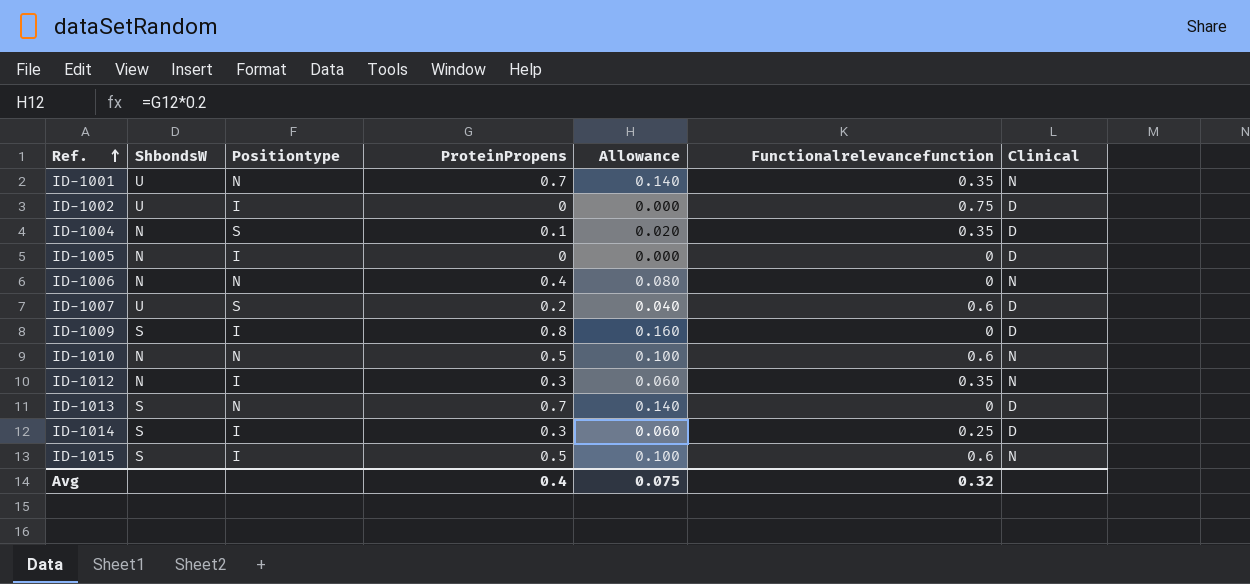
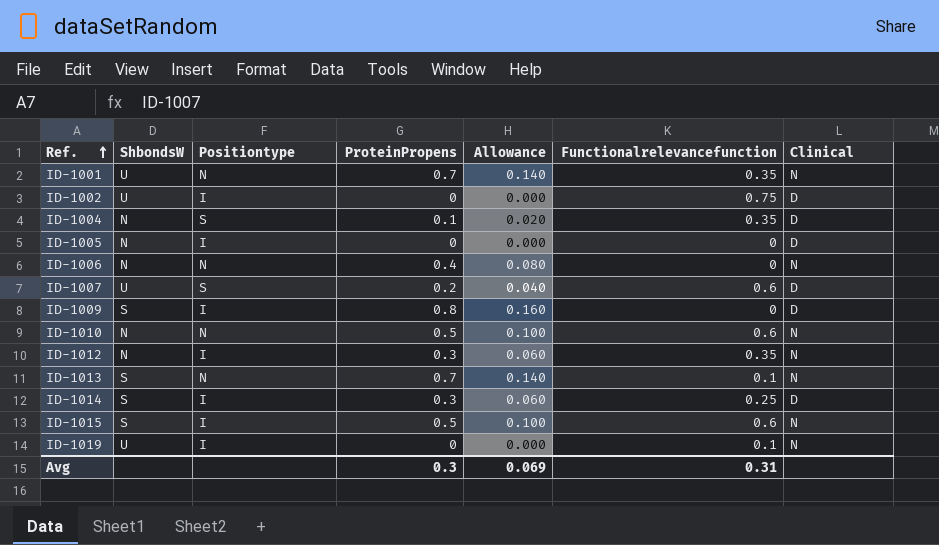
ID-1013 | Functionalrelevancefunction: 0 -> 0.1
ID-1013 | Clinical: D -> N
row ID-1019: none -> U | I | 0 | 0.000 | 0.1 | N
Avg | ProteinPropens: 0.4 -> 0.3
Avg | Allowance: 0.075 -> 0.069
Avg | Functionalrelevancefunction: 0.32 -> 0.31

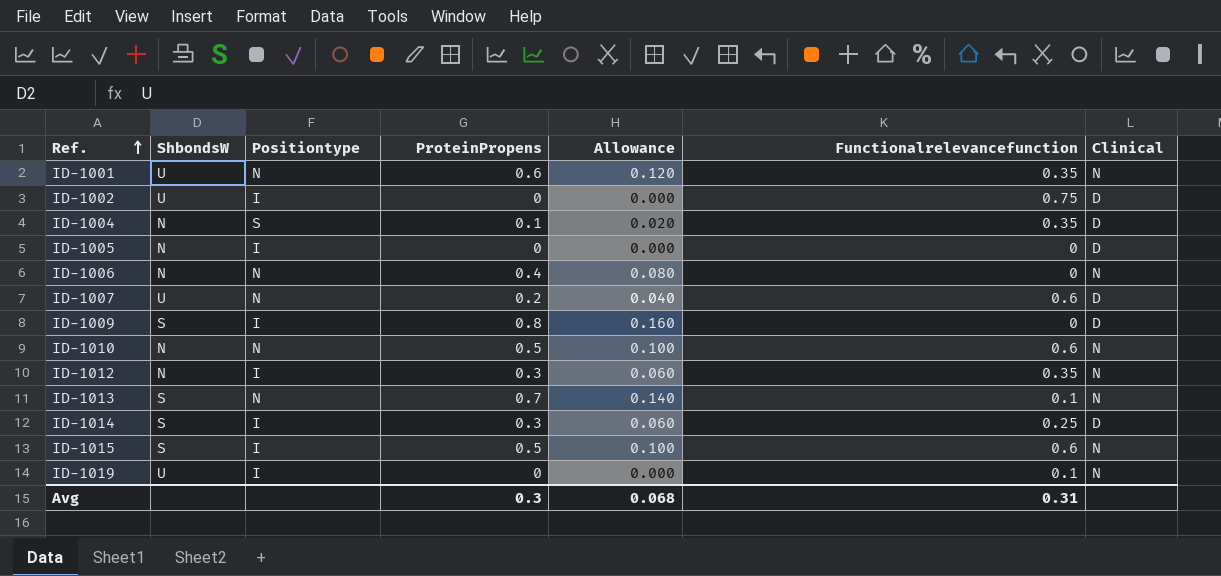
ID-1001 | ProteinPropens: 0.7 -> 0.6
ID-1001 | Allowance: 0.140 -> 0.120
ID-1007 | Positiontype: S -> N
Avg | Allowance: 0.069 -> 0.068

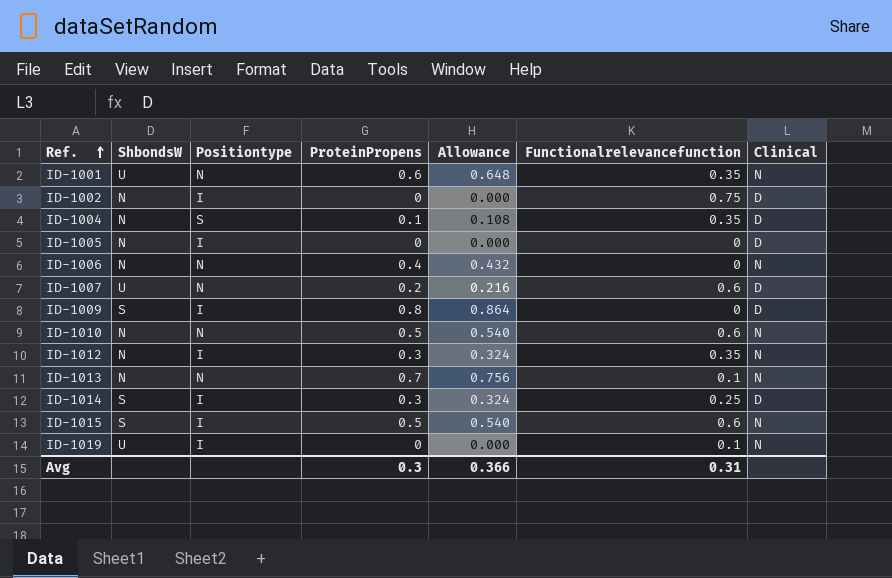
column Allowance | formula: [ProteinPropens] * 0.2 -> [ProteinPropens] * 1.08
ID-1002 | ShbondsW: U -> N
ID-1013 | ShbondsW: S -> N
Avg | Allowance: 0.068 -> 0.366

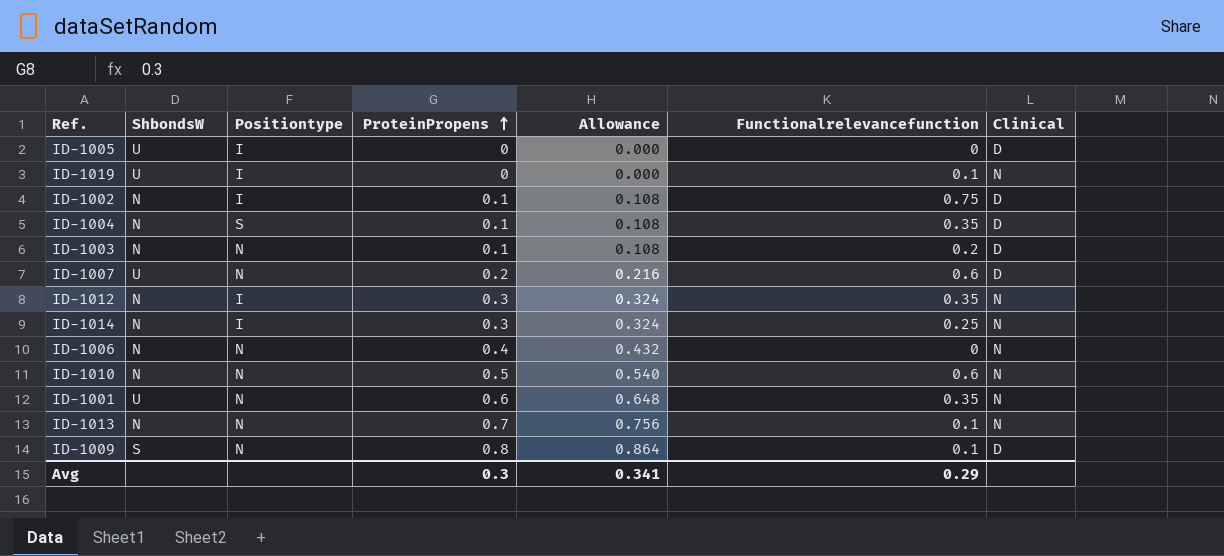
row order: Ref. ascending -> ProteinPropens ascending
row ID-1015: S | I | 0.5 | 0.540 | 0.6 | N -> none
ID-1005 | ShbondsW: N -> U
ID-1002 | ProteinPropens: 0 -> 0.1
ID-1002 | Allowance: 0.000 -> 0.108
row ID-1003: none -> N | N | 0.1 | 0.108 | 0.2 | D
ID-1014 | ShbondsW: S -> N
ID-1014 | Clinical: D -> N
ID-1009 | Positiontype: I -> N
ID-1009 | Functionalrelevancefunction: 0 -> 0.1
Avg | Allowance: 0.366 -> 0.341
Avg | Functionalrelevancefunction: 0.31 -> 0.29

